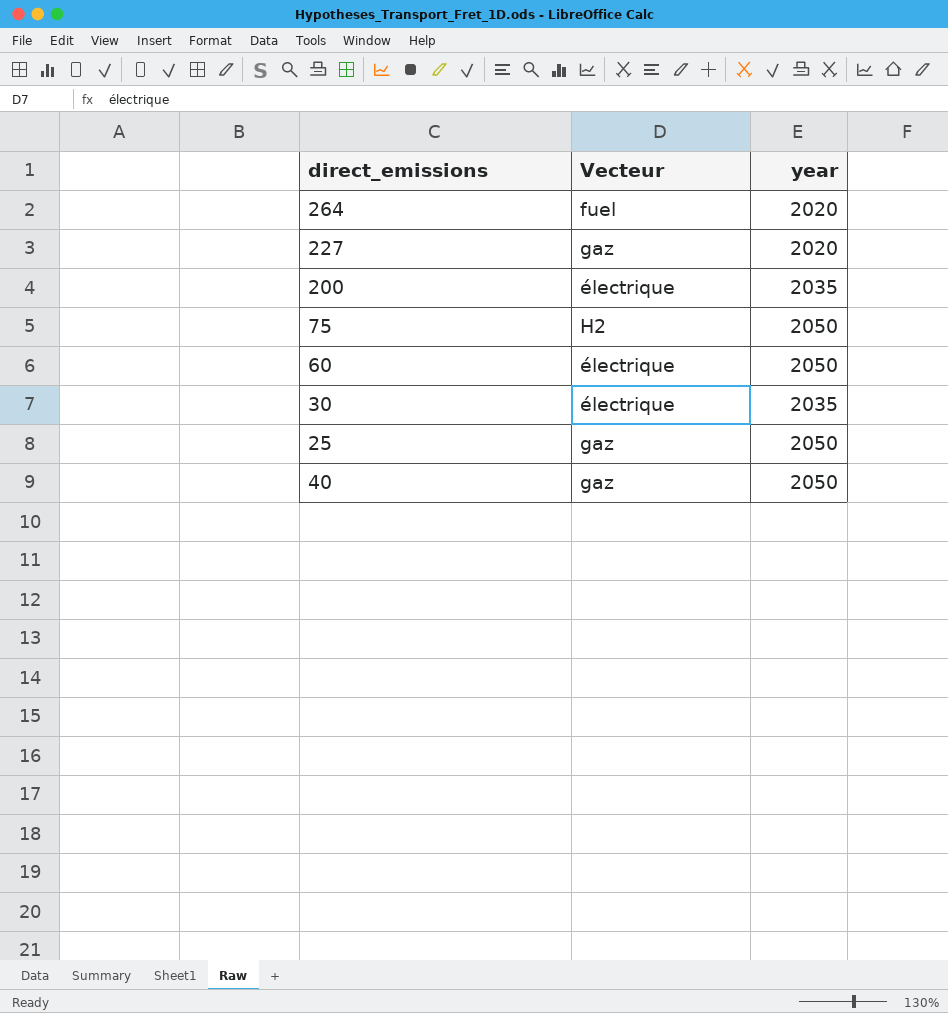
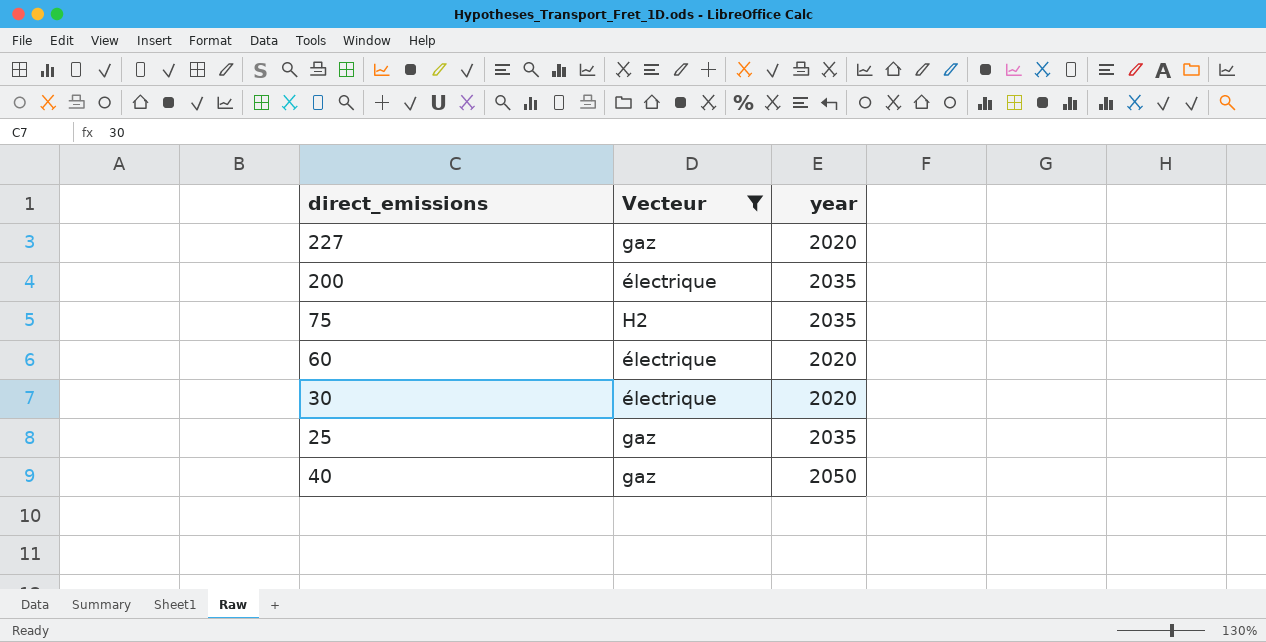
filter: none -> Vecteur != fuel
75 | year: 2050 -> 2035
60 | year: 2050 -> 2020
30 | year: 2035 -> 2020
25 | year: 2050 -> 2035

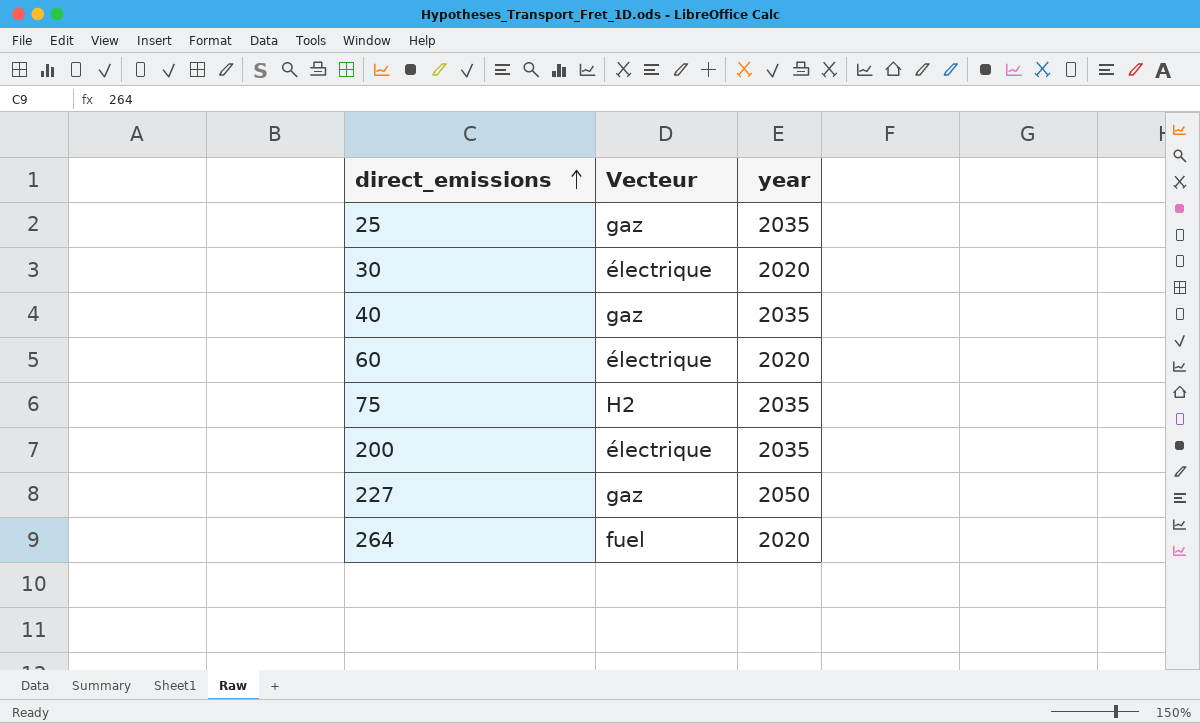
filter: Vecteur != fuel -> none
row order: none -> direct_emissions ascending
40 | year: 2050 -> 2035
227 | year: 2020 -> 2050

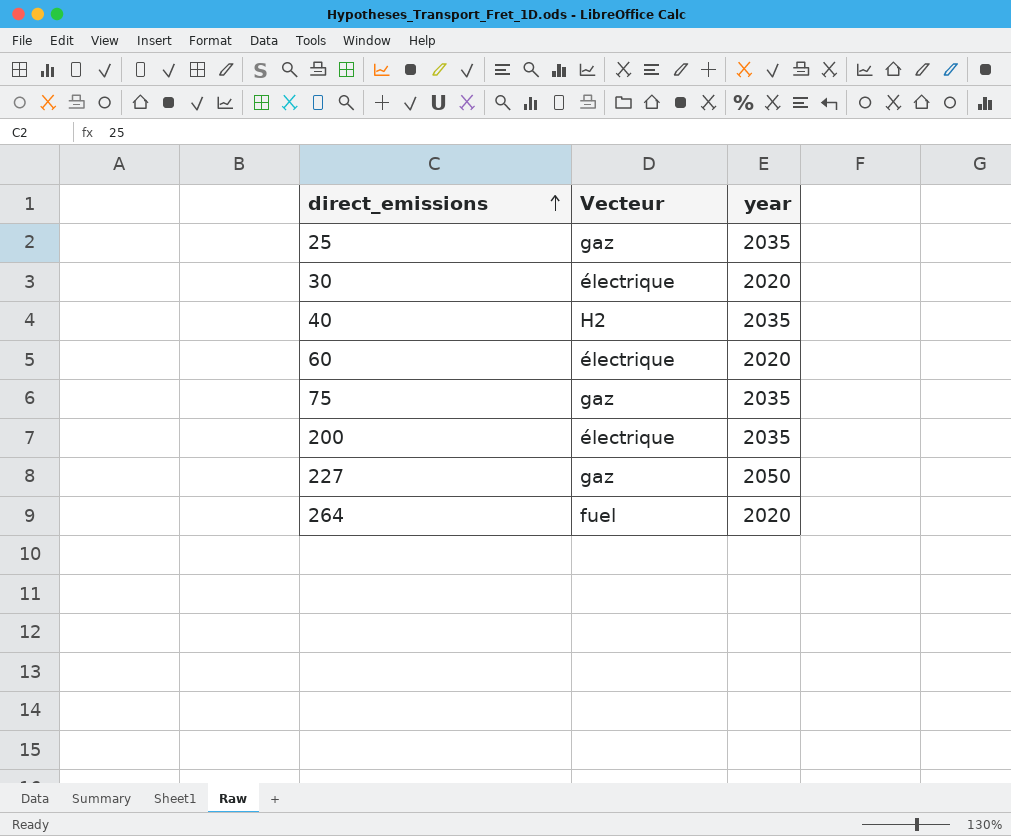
40 | Vecteur: gaz -> H2
75 | Vecteur: H2 -> gaz

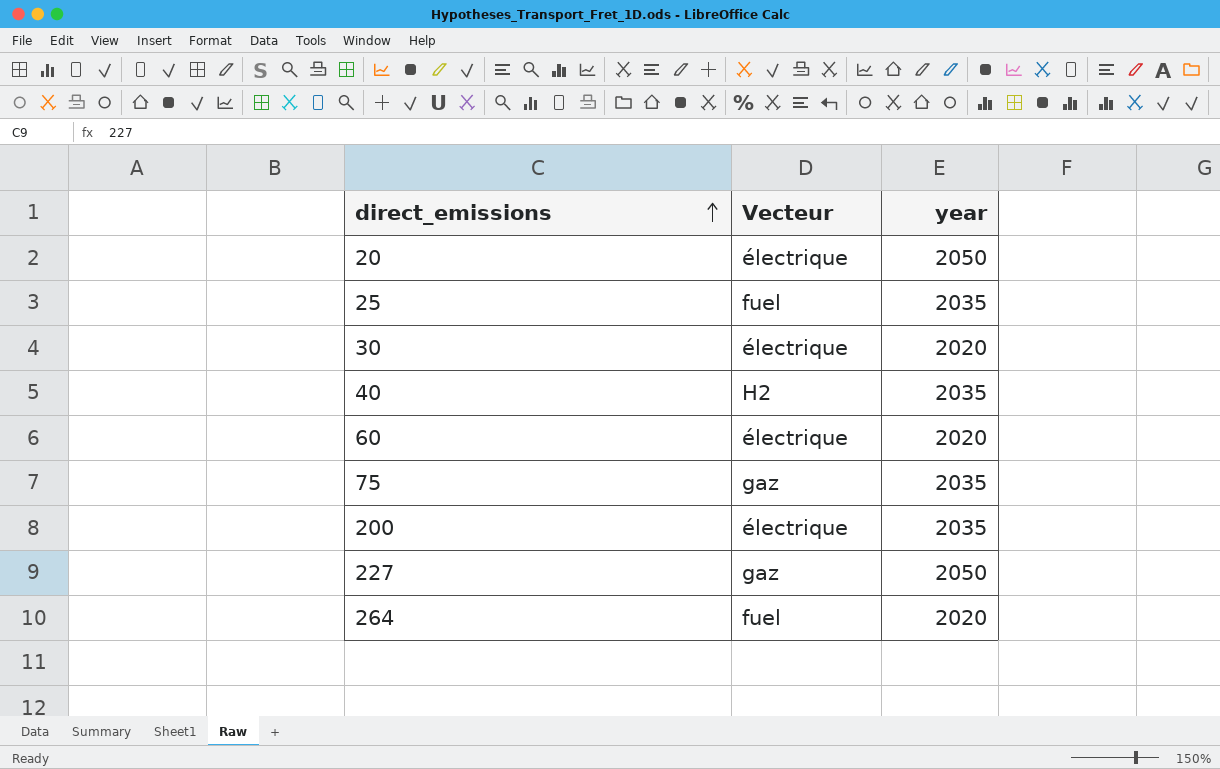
row 20: none -> électrique | 2050
25 | Vecteur: gaz -> fuel

